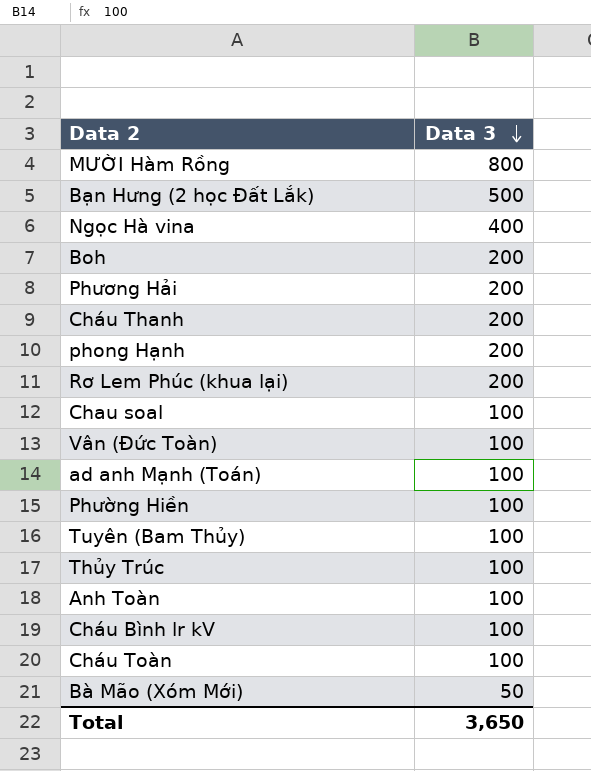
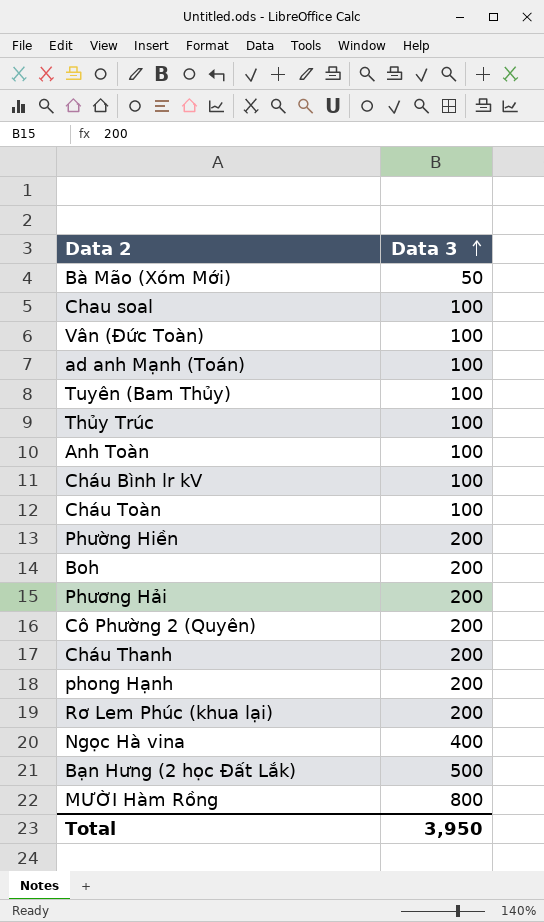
row order: Data 3 descending -> Data 3 ascending
Phường Hiền | Data 3: 100 -> 200
row Cô Phường 2 (Quyên): none -> 200
Total | Data 3: 3,650 -> 3,950

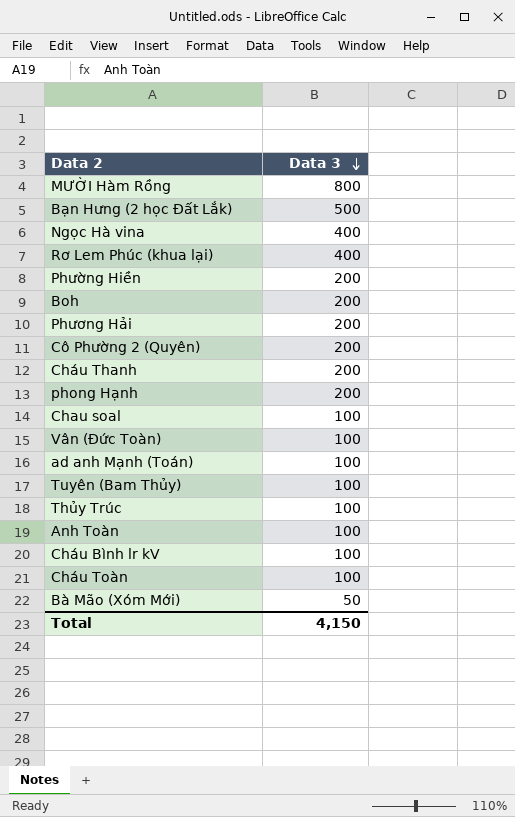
row order: Data 3 ascending -> Data 3 descending
Rơ Lem Phúc (khua lại) | Data 3: 200 -> 400
Total | Data 3: 3,950 -> 4,150

